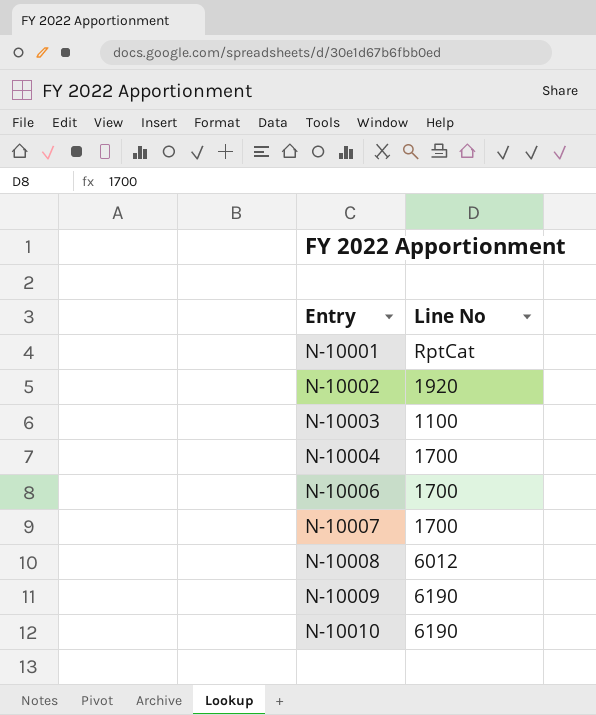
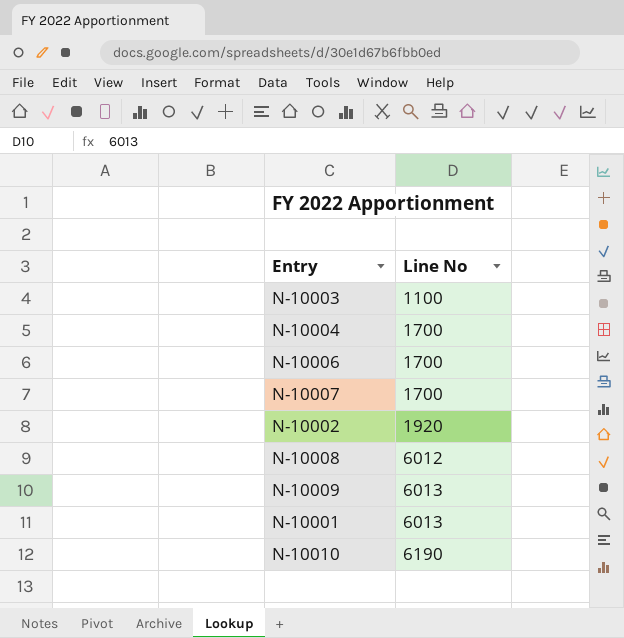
row order: Entry ascending -> Line No ascending
N-10009 | Line No: 6190 -> 6013
N-10001 | Line No: RptCat -> 6013

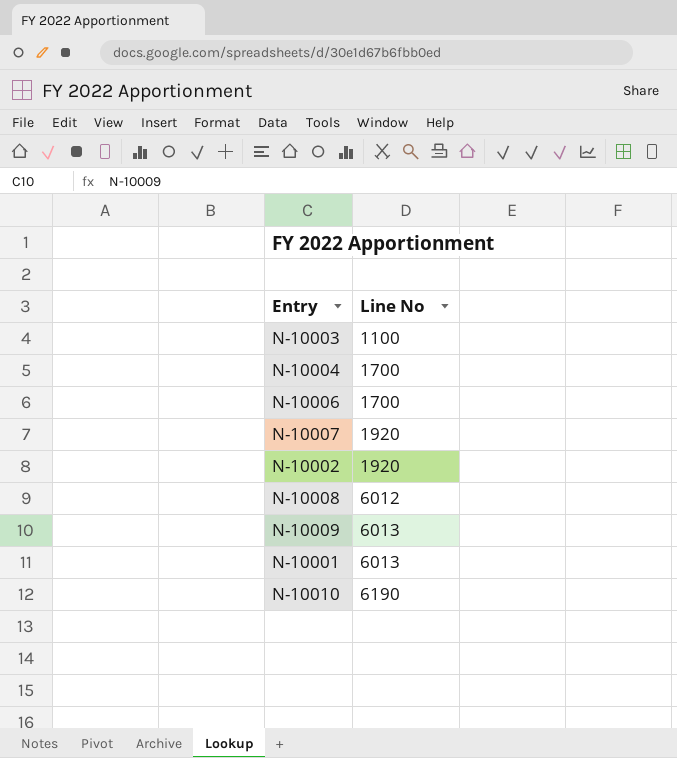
N-10007 | Line No: 1700 -> 1920

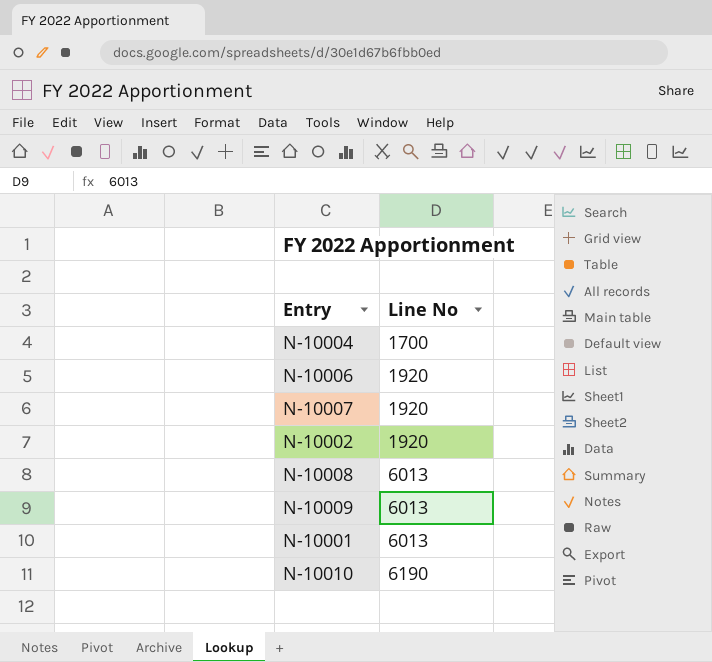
row N-10003: 1100 -> none
N-10006 | Line No: 1700 -> 1920
N-10008 | Line No: 6012 -> 6013

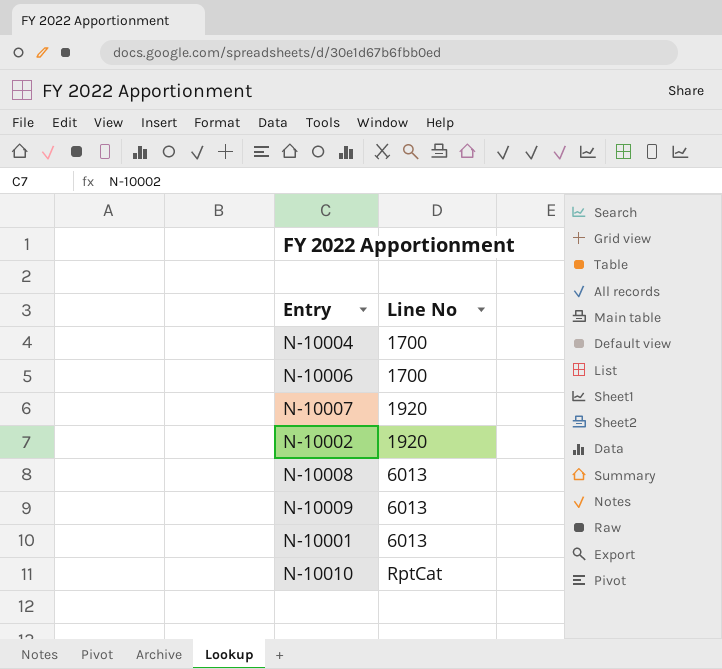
N-10006 | Line No: 1920 -> 1700
N-10010 | Line No: 6190 -> RptCat

